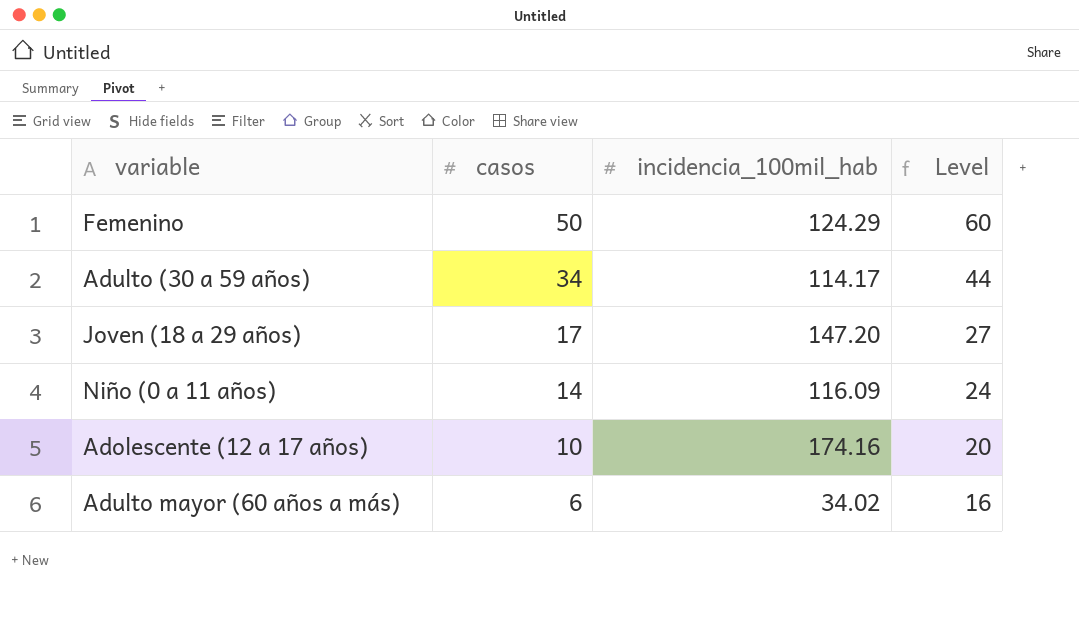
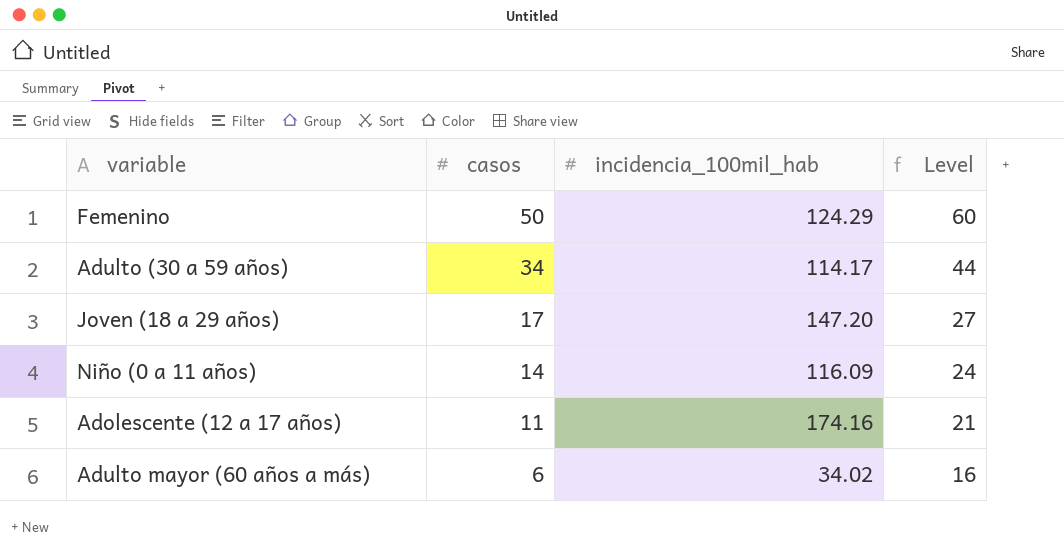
Adolescente (12 a 17 años) | casos: 10 -> 11
Adolescente (12 a 17 años) | Level: 20 -> 21

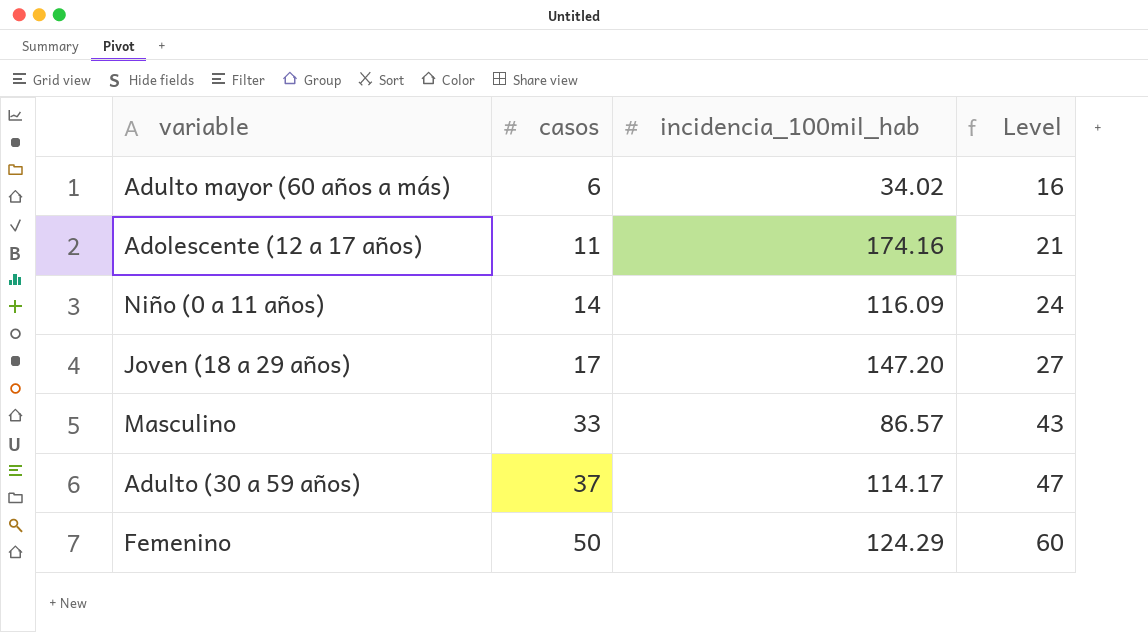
row order: casos descending -> casos ascending
row Masculino: none -> 33 | 86.57 | 43
Adulto (30 a 59 años) | casos: 34 -> 37
Adulto (30 a 59 años) | Level: 44 -> 47

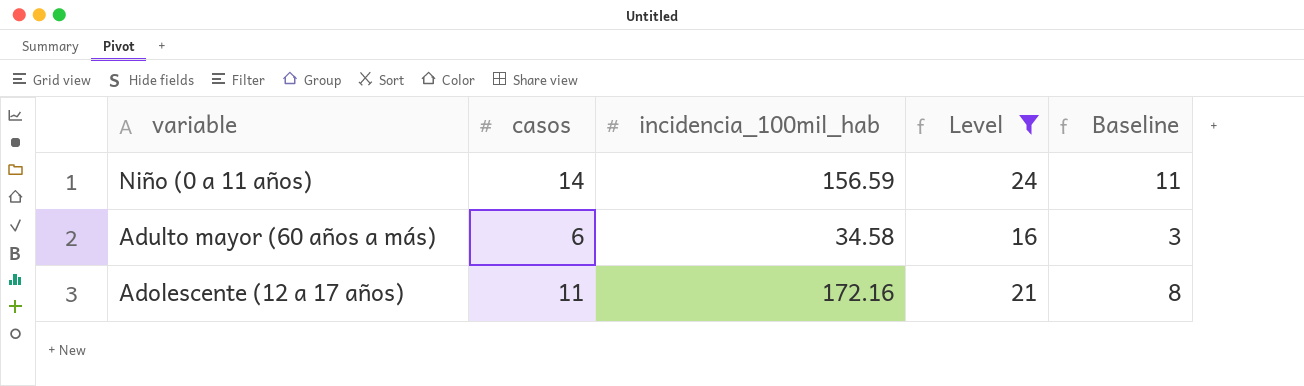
filter: none -> Level <= 24
row order: casos ascending -> variable descending
column Baseline | formula: none -> [casos] - 3
Niño (0 a 11 años) | incidencia_100mil_hab: 116.09 -> 156.59
Adulto mayor (60 años a más) | incidencia_100mil_hab: 34.02 -> 34.58
Adolescente (12 a 17 años) | incidencia_100mil_hab: 174.16 -> 172.16

